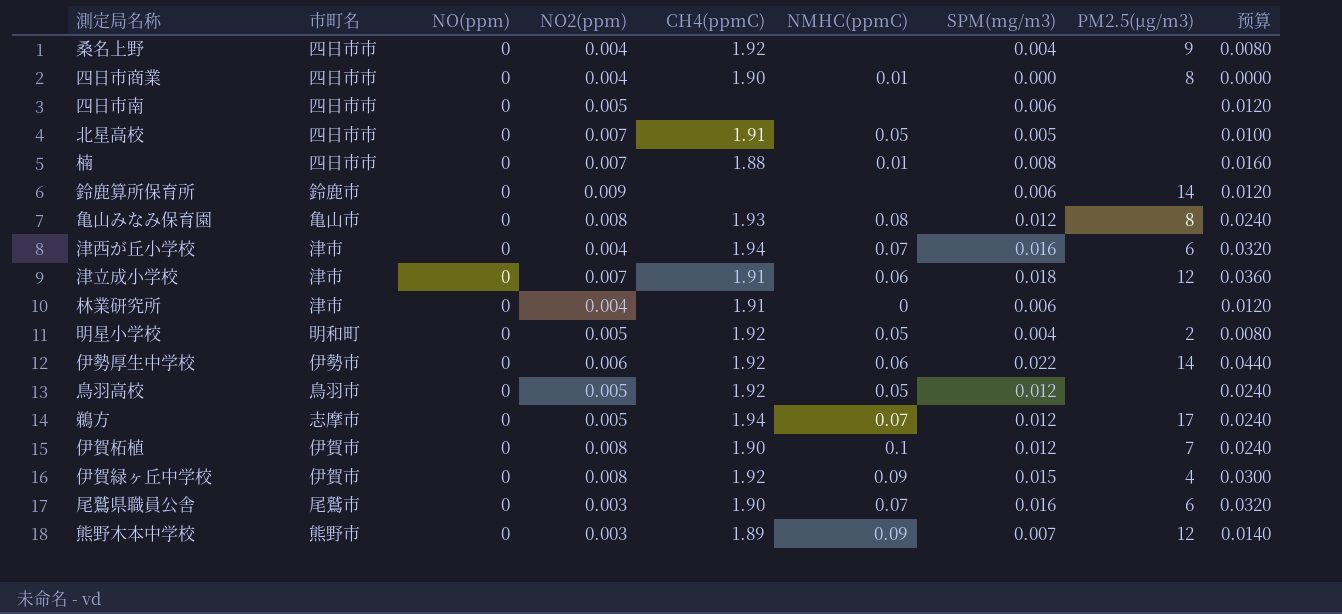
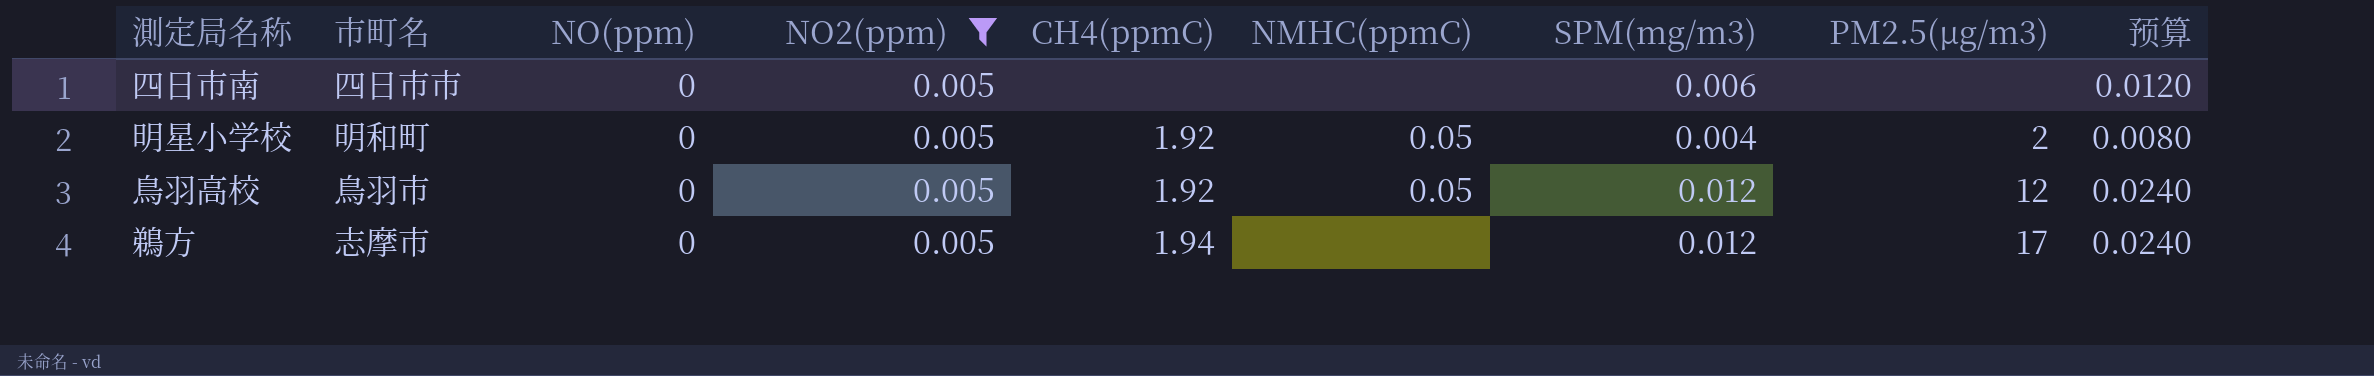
filter: none -> NO2(ppm) = 0.005
鳥羽高校 | PM2.5(μg/m3): none -> 12
鵜方 | NMHC(ppmC): 0.07 -> none

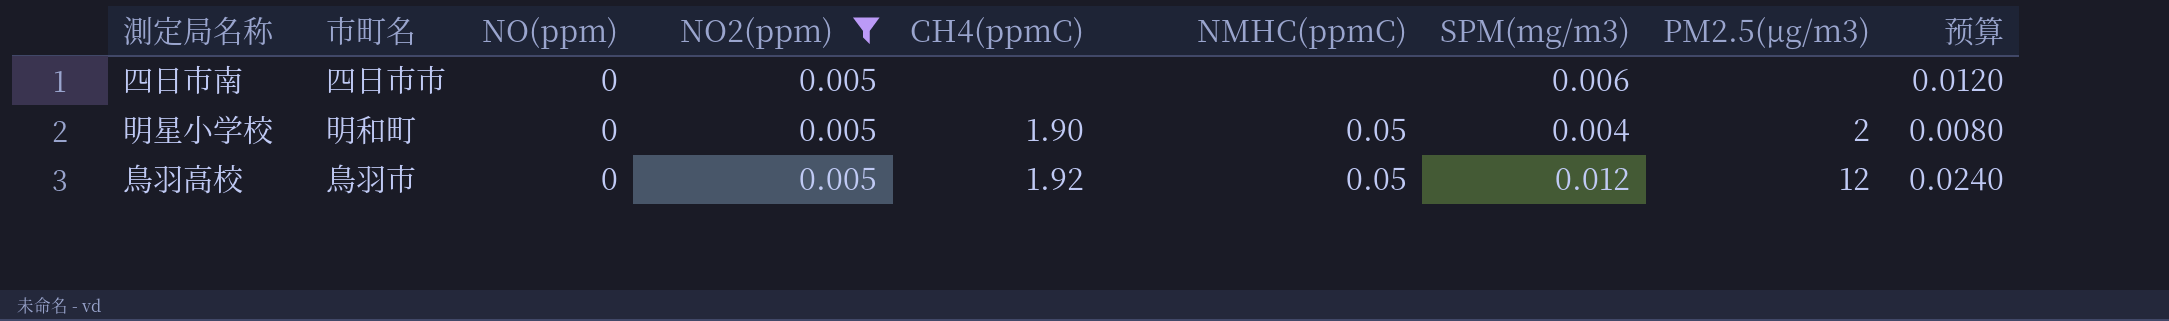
row 鵜方: 志摩市 | 0 | 0.005 | 1.94 | none | 0.012 | 17 | 0.0240 -> none
明星小学校 | CH4(ppmC): 1.92 -> 1.90

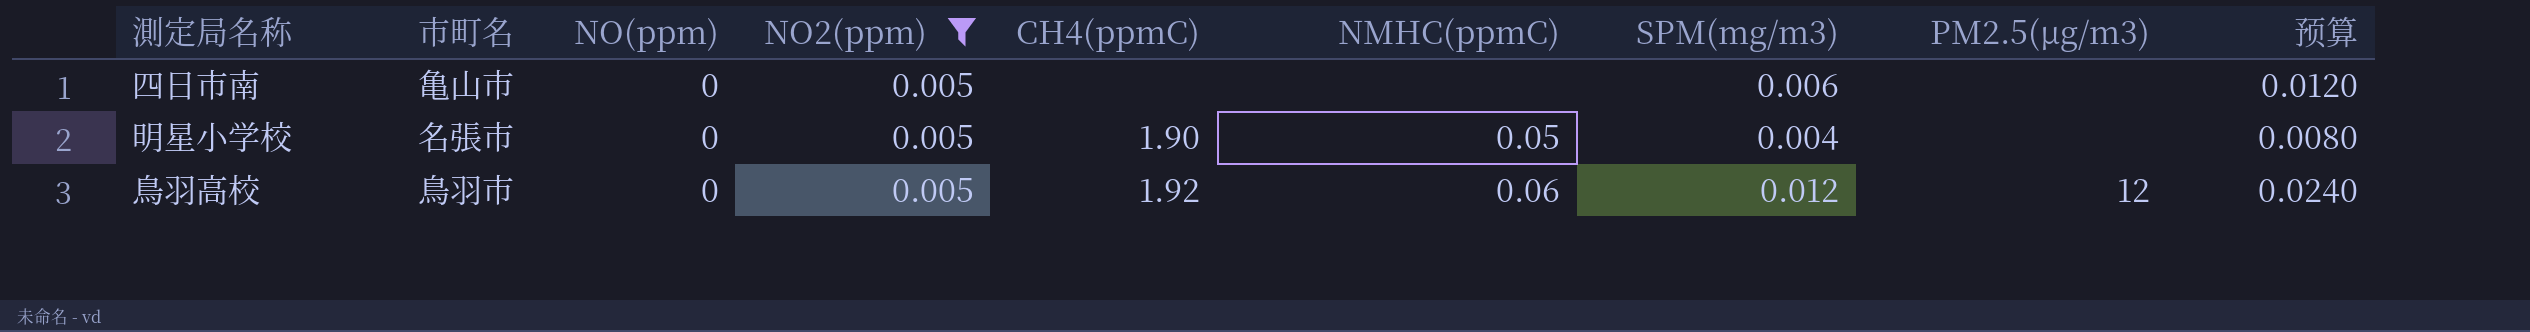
四日市南 | 市町名: 四日市市 -> 亀山市
明星小学校 | 市町名: 明和町 -> 名張市
明星小学校 | PM2.5(μg/m3): 2 -> none
鳥羽高校 | NMHC(ppmC): 0.05 -> 0.06

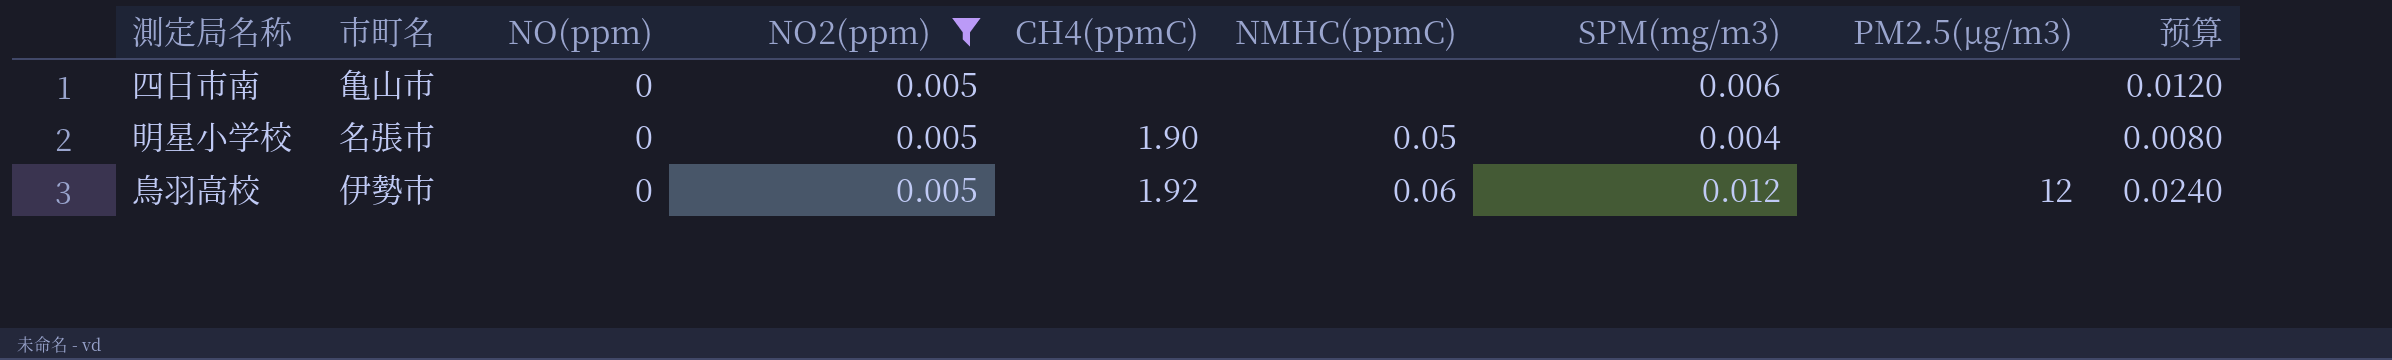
鳥羽高校 | 市町名: 鳥羽市 -> 伊勢市

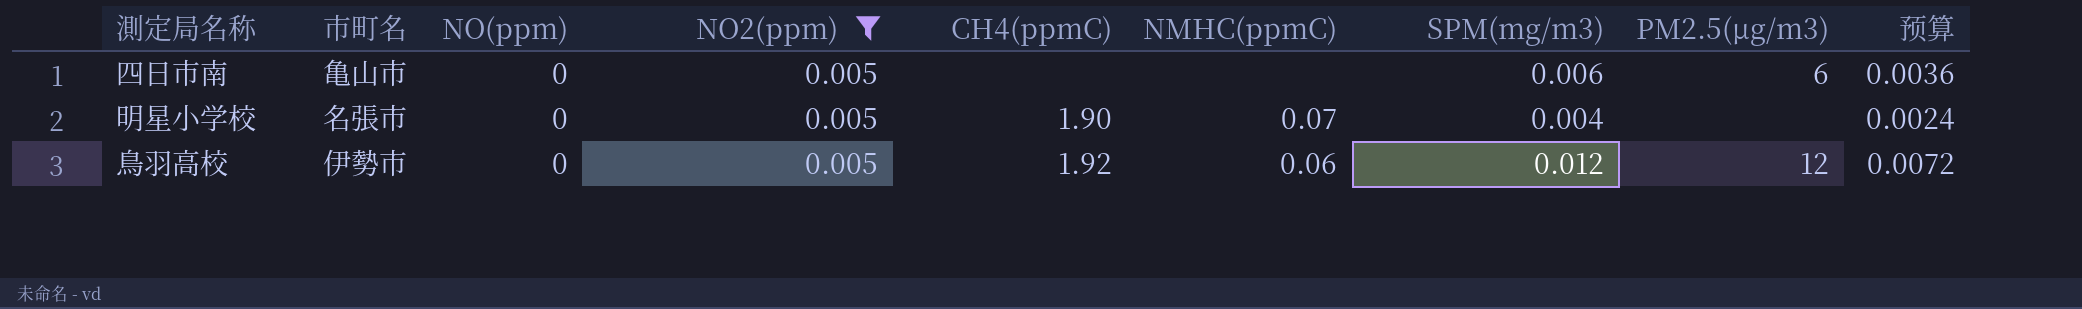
column 预算 | formula: [SPM(mg/m3)] * 2 -> [SPM(mg/m3)] * 0.6
四日市南 | PM2.5(μg/m3): none -> 6
明星小学校 | NMHC(ppmC): 0.05 -> 0.07

